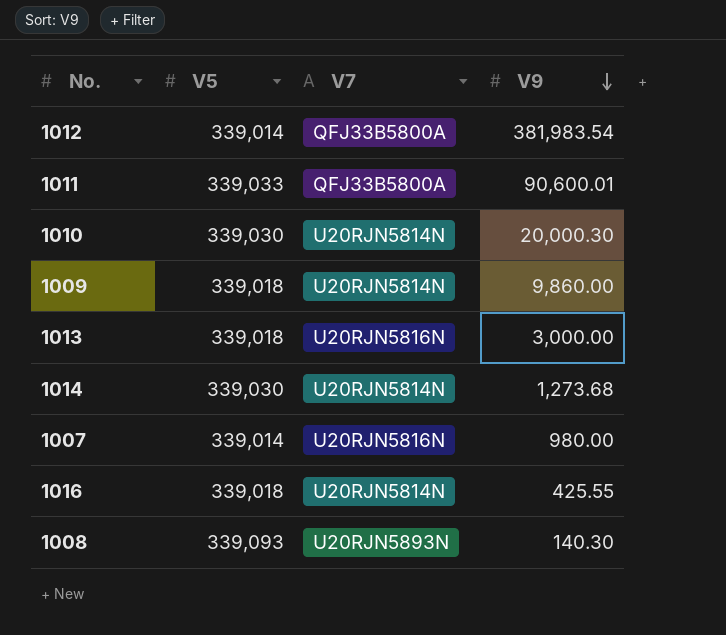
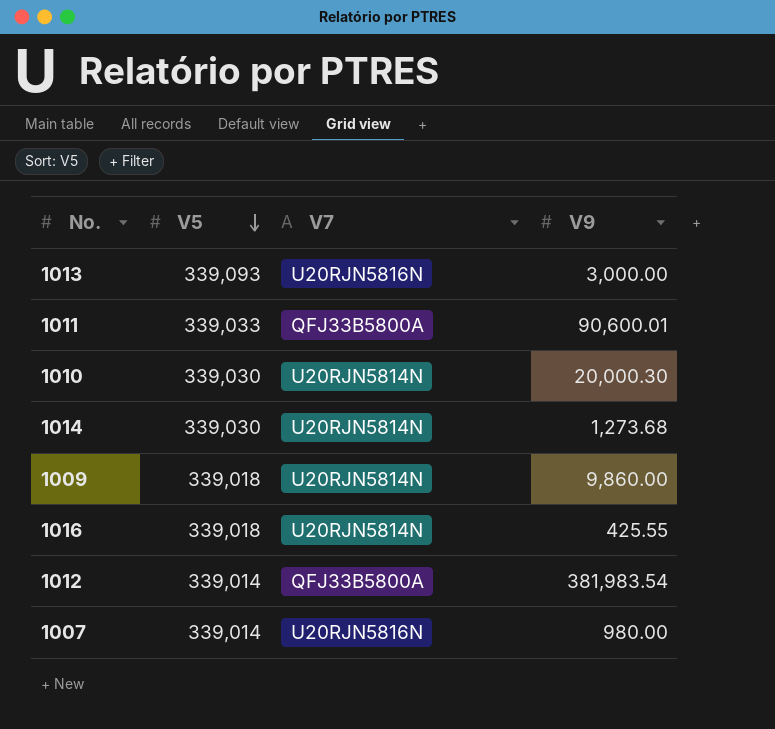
row order: V9 descending -> V5 descending
row 1008: 339,093 | U20RJN5893N | 140.30 -> none
1013 | V5: 339,018 -> 339,093

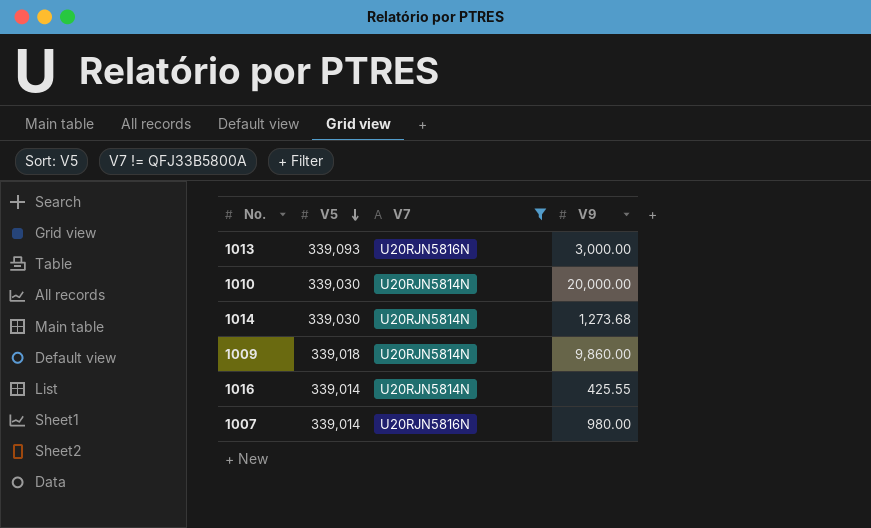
filter: none -> V7 != QFJ33B5800A
1010 | V9: 20,000.30 -> 20,000.00
1016 | V5: 339,018 -> 339,014

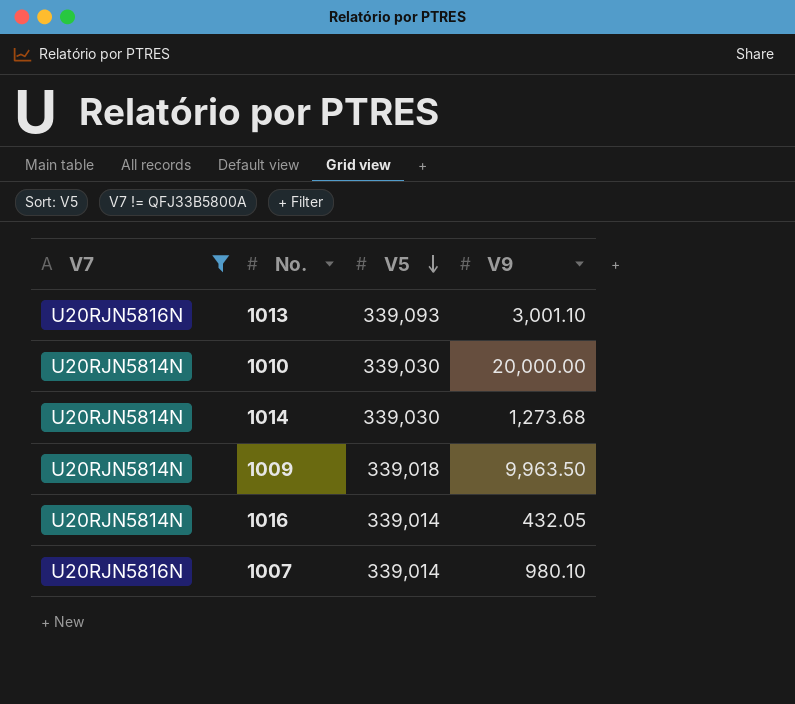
column V7 | position: 3 -> 1
1013 | V9: 3,000.00 -> 3,001.10
1009 | V9: 9,860.00 -> 9,963.50
1016 | V9: 425.55 -> 432.05
1007 | V9: 980.00 -> 980.10

